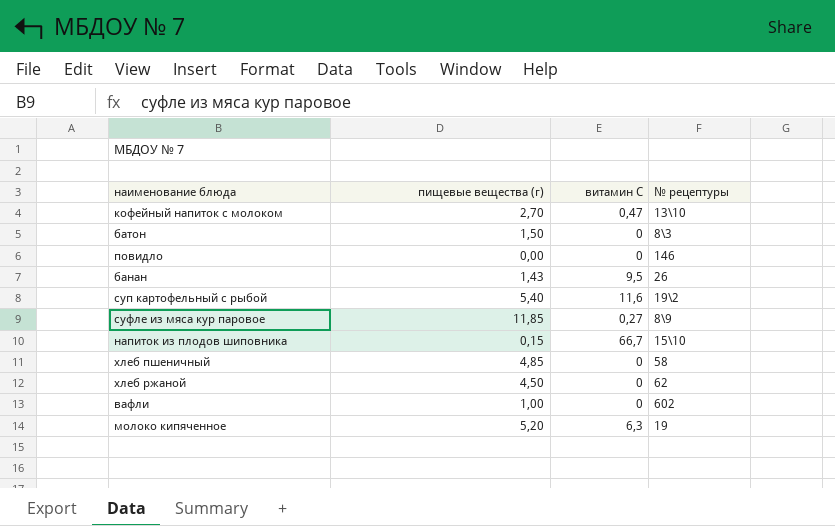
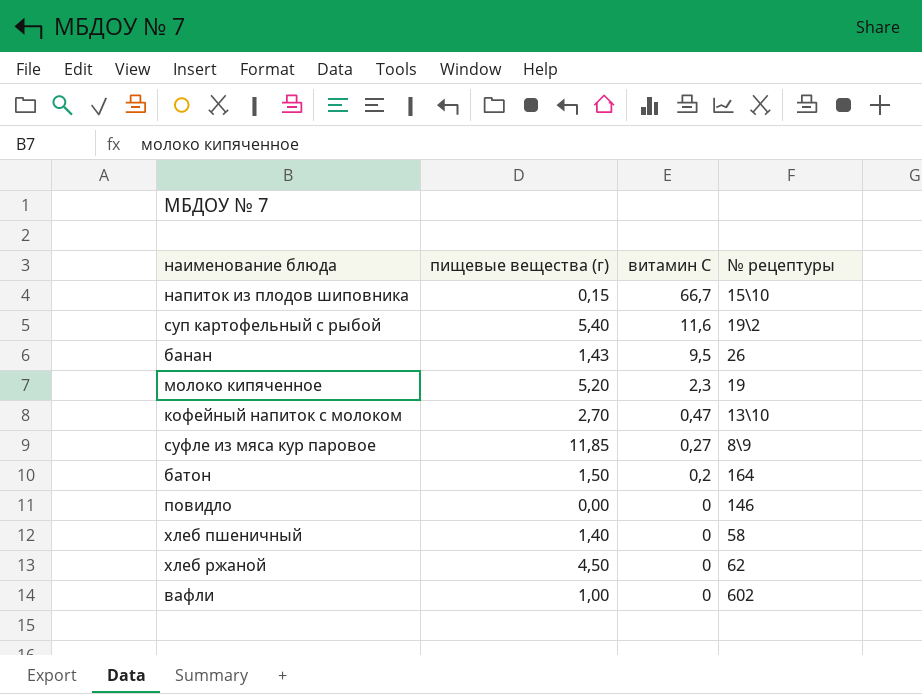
row order: none -> витамин С descending
молоко кипяченное | витамин С: 6,3 -> 2,3
батон | витамин С: 0 -> 0,2
батон | № рецептуры: 8\3 -> 164
хлеб пшеничный | пищевые вещества (г): 4,85 -> 1,40

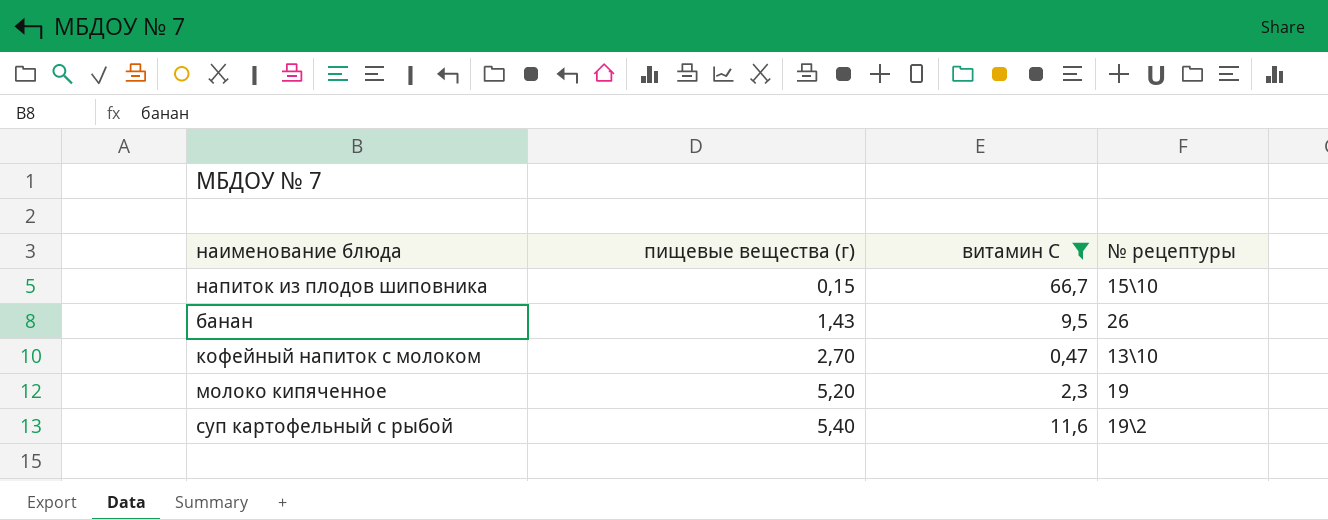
filter: none -> витамин С >= 0,47
row order: витамин С descending -> пищевые вещества (г) ascending

